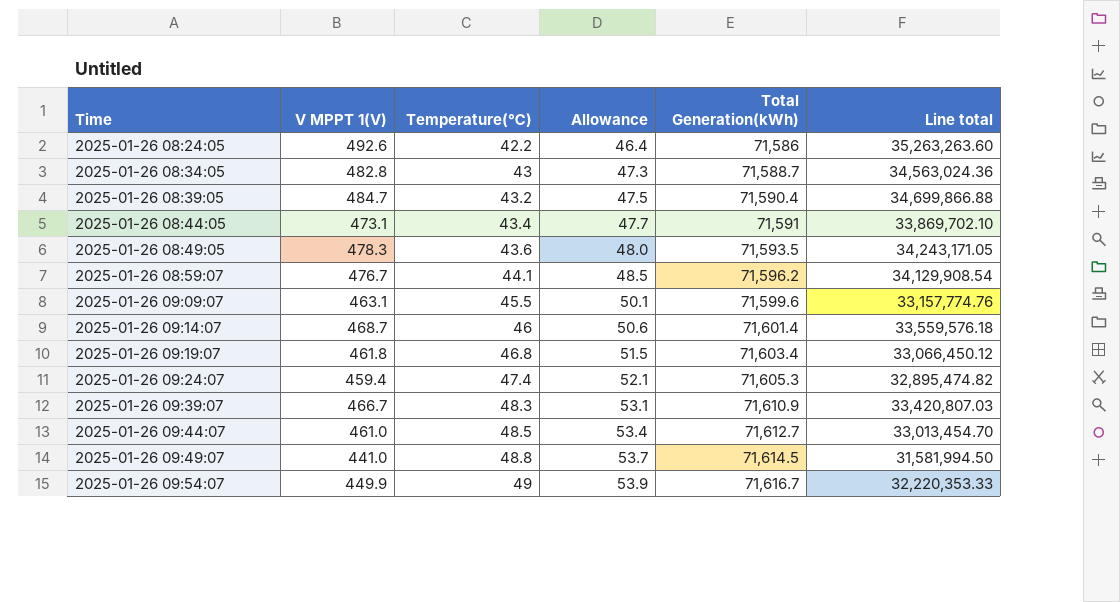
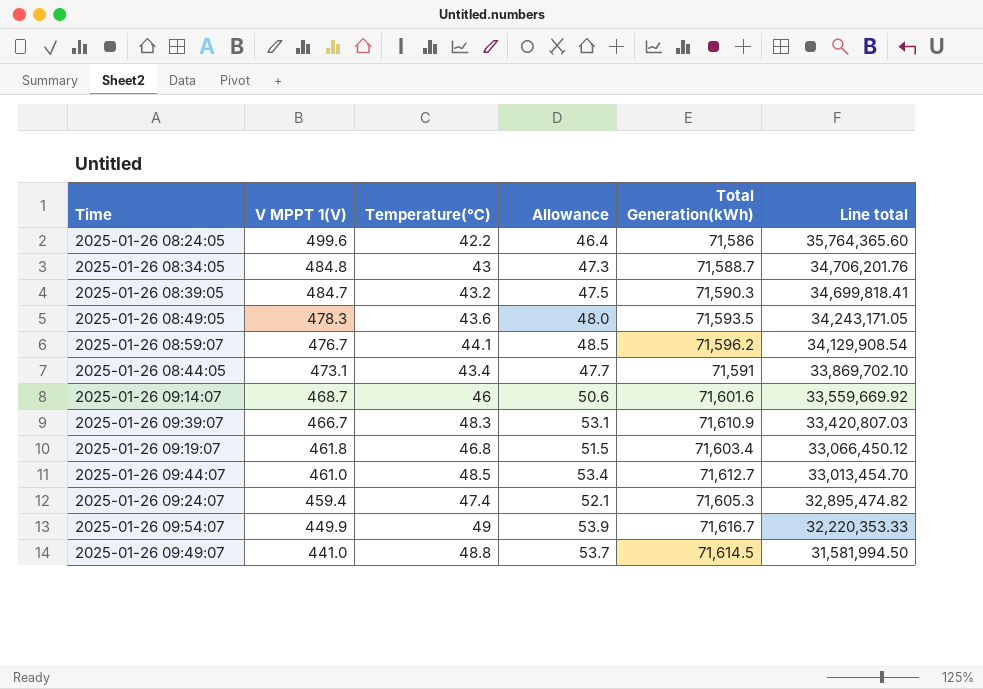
row order: Time ascending -> V MPPT 1(V) descending
row 2025-01-26 09:09:07: 463.1 | 45.5 | 50.1 | 71,599.6 | 33,157,774.76 -> none
2025-01-26 08:24:05 | V MPPT 1(V): 492.6 -> 499.6
2025-01-26 08:24:05 | Line total: 35,263,263.60 -> 35,764,365.60
2025-01-26 08:34:05 | V MPPT 1(V): 482.8 -> 484.8
2025-01-26 08:34:05 | Line total: 34,563,024.36 -> 34,706,201.76
2025-01-26 08:39:05 | Total Generation(kWh): 71,590.4 -> 71,590.3
2025-01-26 08:39:05 | Line total: 34,699,866.88 -> 34,699,818.41
2025-01-26 09:14:07 | Total Generation(kWh): 71,601.4 -> 71,601.6
2025-01-26 09:14:07 | Line total: 33,559,576.18 -> 33,559,669.92

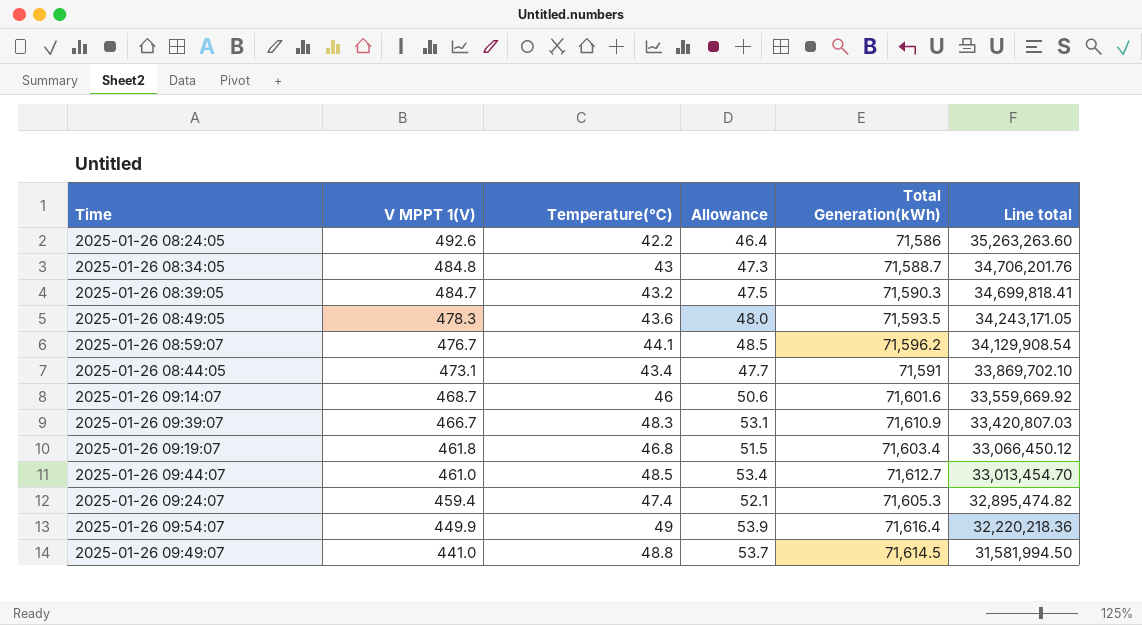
2025-01-26 08:24:05 | V MPPT 1(V): 499.6 -> 492.6
2025-01-26 08:24:05 | Line total: 35,764,365.60 -> 35,263,263.60
2025-01-26 09:54:07 | Total Generation(kWh): 71,616.7 -> 71,616.4
2025-01-26 09:54:07 | Line total: 32,220,353.33 -> 32,220,218.36

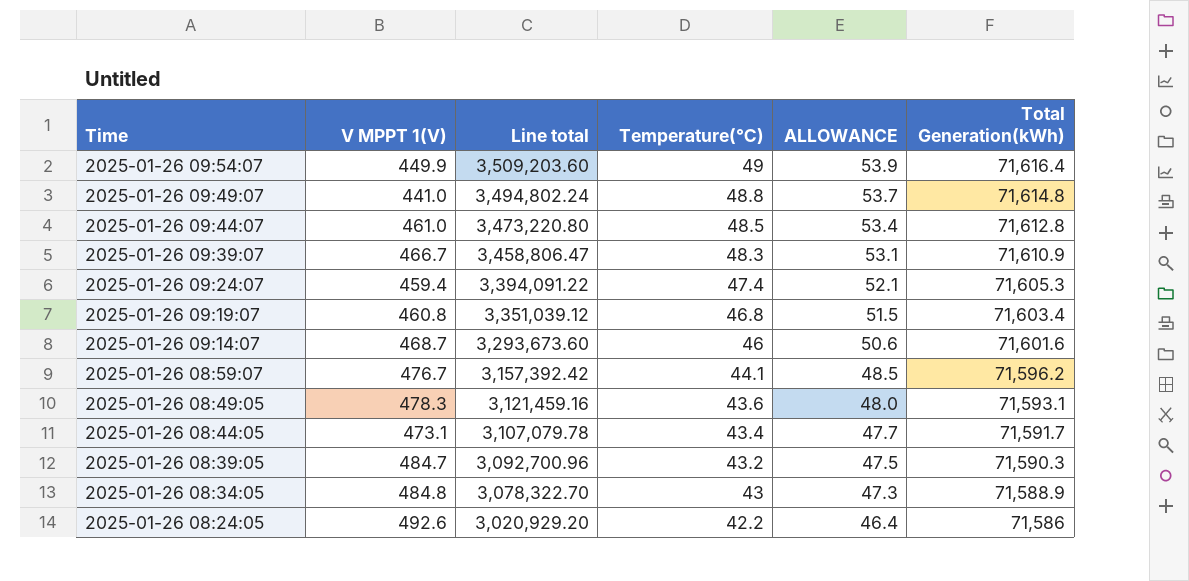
row order: V MPPT 1(V) descending -> Time descending
column Line total | formula: [V MPPT 1(V)] * [Total Generation(kWh)] -> [Temperature(℃)] * [Total Generation(kWh)]
column Line total | position: 6 -> 3
column name: Allowance -> ALLOWANCE
2025-01-26 09:49:07 | Total Generation(kWh): 71,614.5 -> 71,614.8
2025-01-26 09:44:07 | Total Generation(kWh): 71,612.7 -> 71,612.8
2025-01-26 09:19:07 | V MPPT 1(V): 461.8 -> 460.8
2025-01-26 08:49:05 | Total Generation(kWh): 71,593.5 -> 71,593.1
2025-01-26 08:44:05 | Total Generation(kWh): 71,591 -> 71,591.7
2025-01-26 08:34:05 | Total Generation(kWh): 71,588.7 -> 71,588.9

